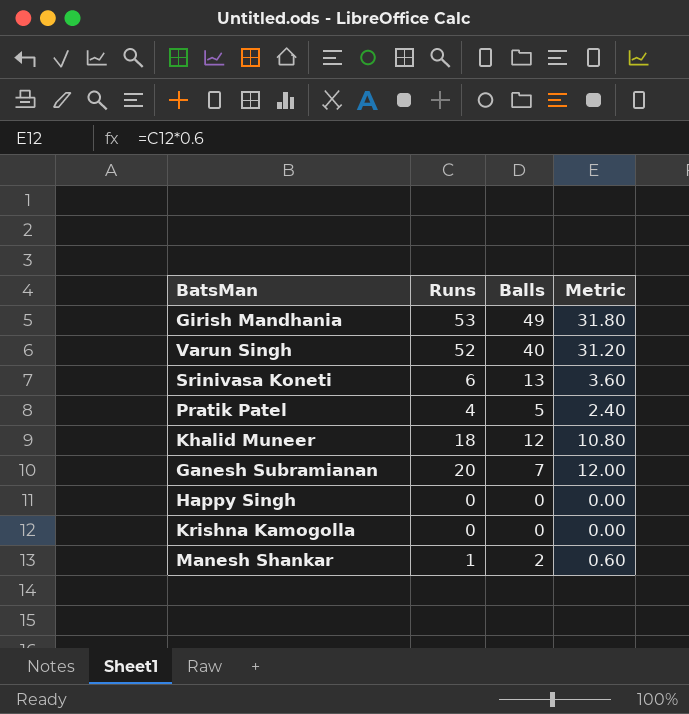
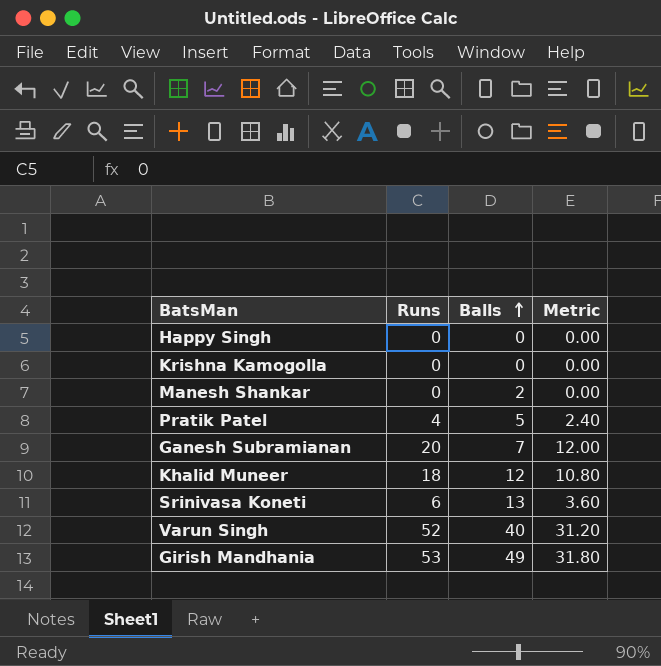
row order: none -> Balls ascending
Manesh Shankar | Runs: 1 -> 0
Manesh Shankar | Metric: 0.60 -> 0.00

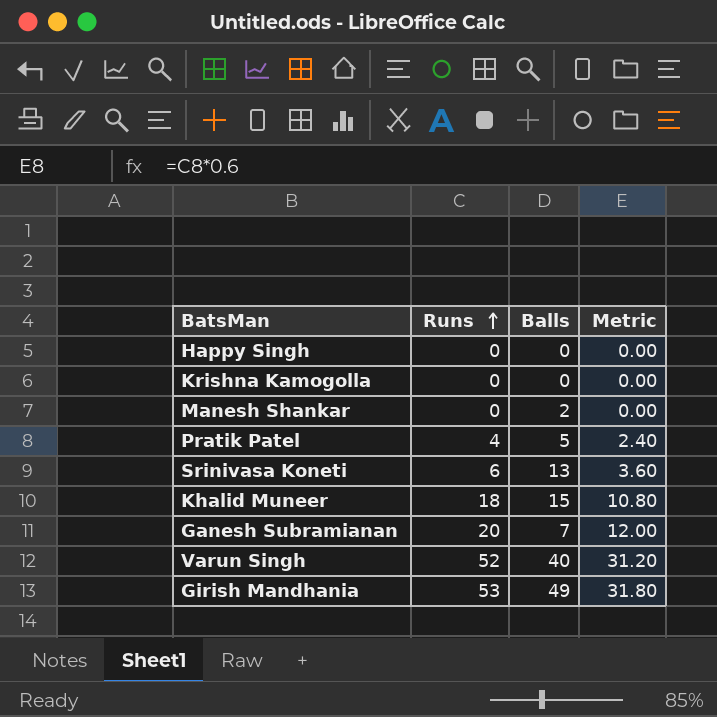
row order: Balls ascending -> Runs ascending
Khalid Muneer | Balls: 12 -> 15

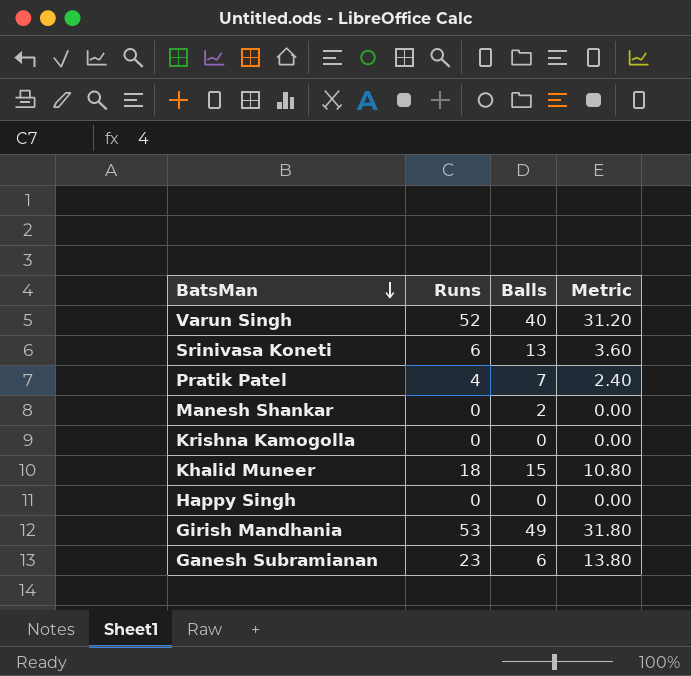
row order: Runs ascending -> BatsMan descending
Pratik Patel | Balls: 5 -> 7
Ganesh Subramianan | Runs: 20 -> 23
Ganesh Subramianan | Balls: 7 -> 6
Ganesh Subramianan | Metric: 12.00 -> 13.80

